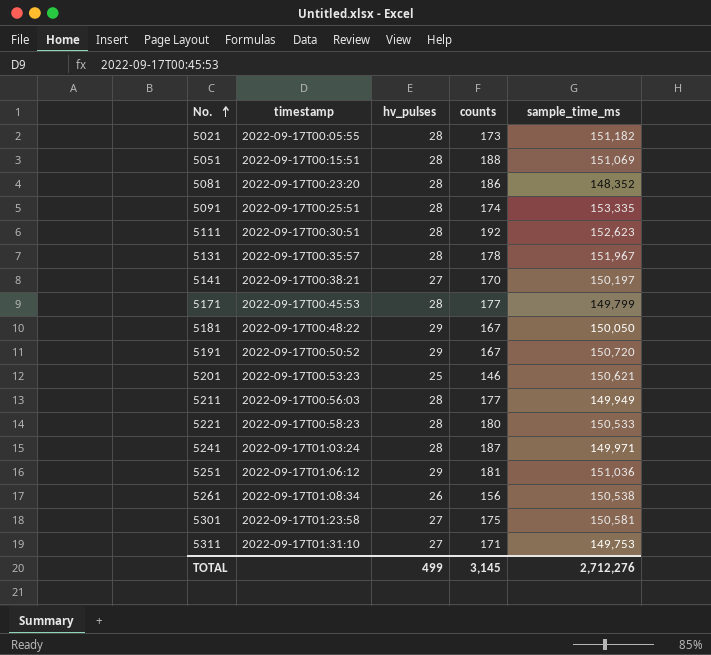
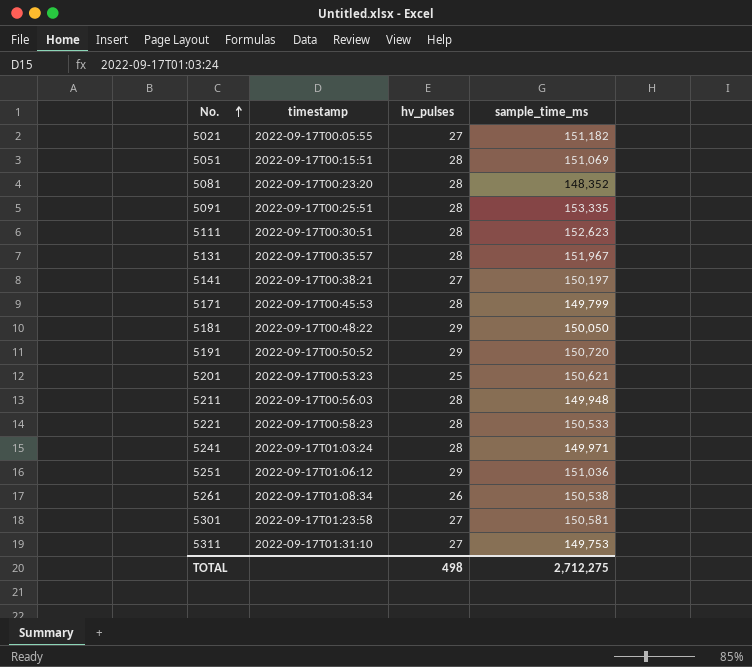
column counts | position: 4 -> none
5021 | hv_pulses: 28 -> 27
5211 | sample_time_ms: 149,949 -> 149,948
TOTAL | hv_pulses: 499 -> 498
TOTAL | sample_time_ms: 2,712,276 -> 2,712,275

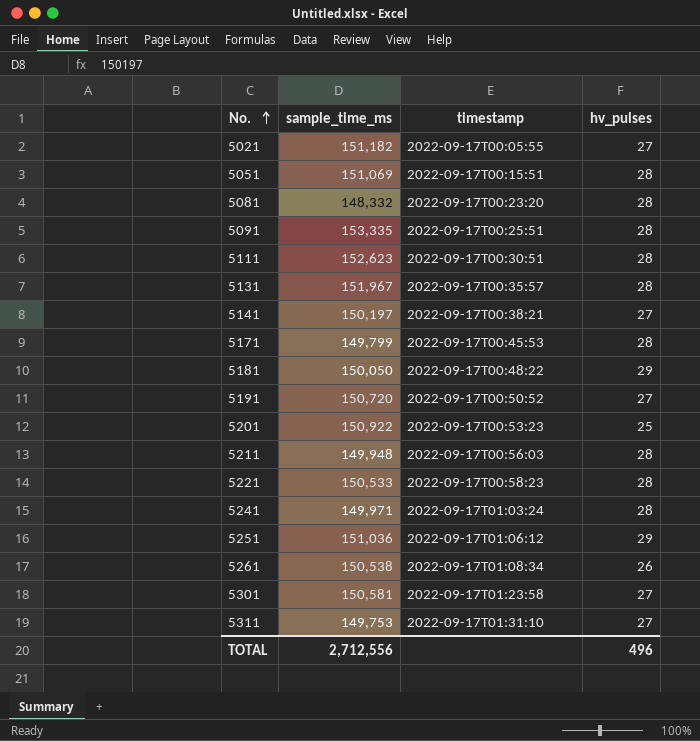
column sample_time_ms | position: 4 -> 2
5081 | sample_time_ms: 148,352 -> 148,332
5191 | hv_pulses: 29 -> 27
5201 | sample_time_ms: 150,621 -> 150,922
TOTAL | sample_time_ms: 2,712,275 -> 2,712,556
TOTAL | hv_pulses: 498 -> 496

